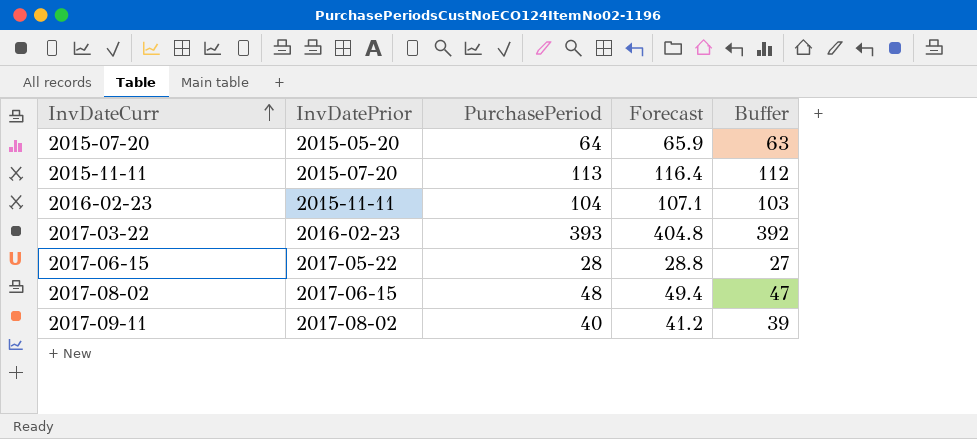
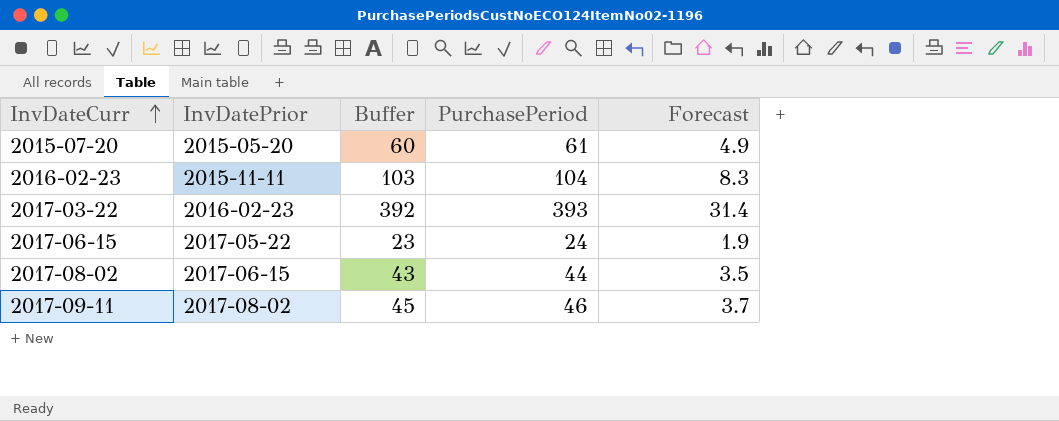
column Buffer | position: 5 -> 3
column Forecast | formula: [PurchasePeriod] * 1.03 -> [PurchasePeriod] * 0.08
row 2015-11-11: 2015-07-20 | 113 | 116.4 | 112 -> none
2015-07-20 | Buffer: 63 -> 60
2015-07-20 | PurchasePeriod: 64 -> 61
2017-06-15 | Buffer: 27 -> 23
2017-06-15 | PurchasePeriod: 28 -> 24
2017-08-02 | Buffer: 47 -> 43
2017-08-02 | PurchasePeriod: 48 -> 44
2017-09-11 | Buffer: 39 -> 45
2017-09-11 | PurchasePeriod: 40 -> 46

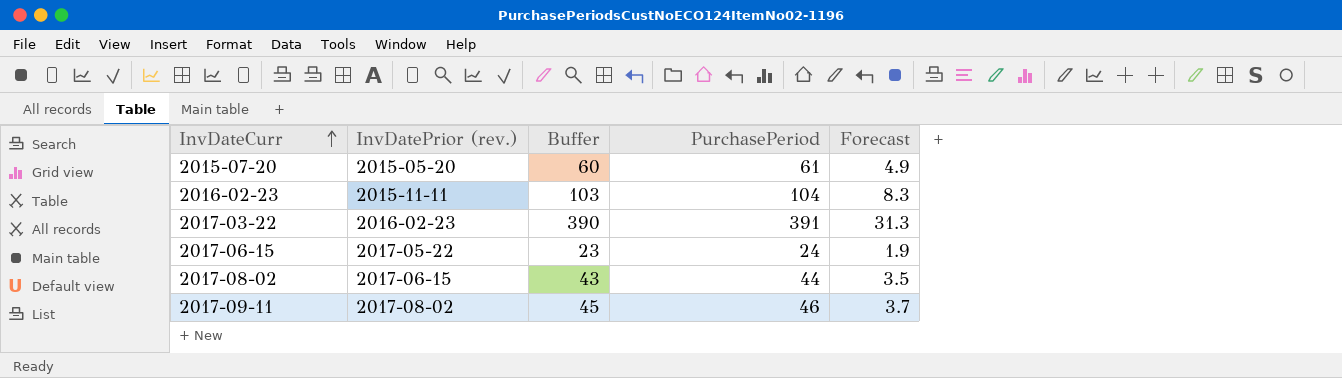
column name: InvDatePrior -> InvDatePrior (rev.)
2017-03-22 | Buffer: 392 -> 390
2017-03-22 | PurchasePeriod: 393 -> 391
2017-03-22 | Forecast: 31.4 -> 31.3

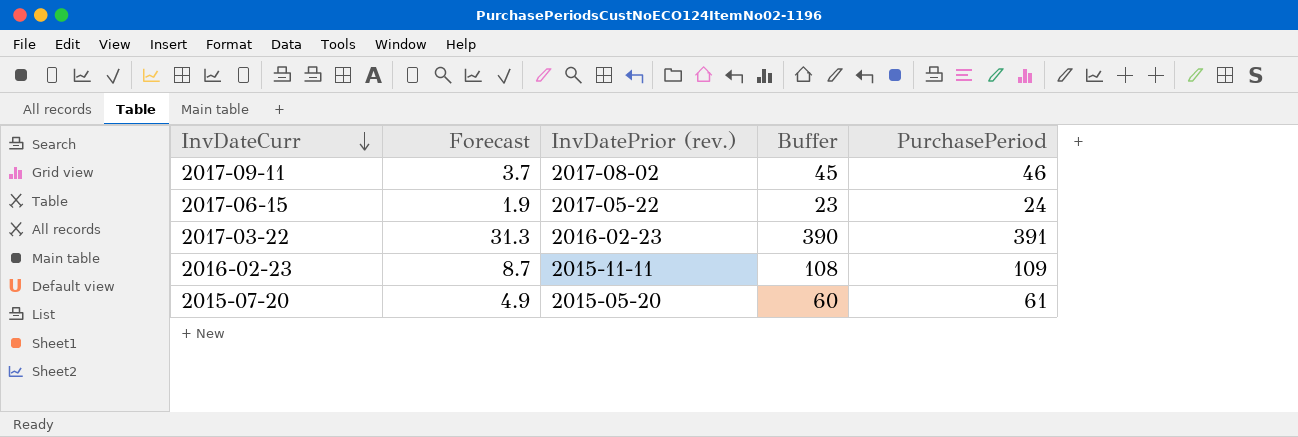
row order: InvDateCurr ascending -> InvDateCurr descending
column Forecast | position: 5 -> 2
row 2017-08-02: 2017-06-15 | 43 | 44 | 3.5 -> none
2016-02-23 | Forecast: 8.3 -> 8.7
2016-02-23 | Buffer: 103 -> 108
2016-02-23 | PurchasePeriod: 104 -> 109

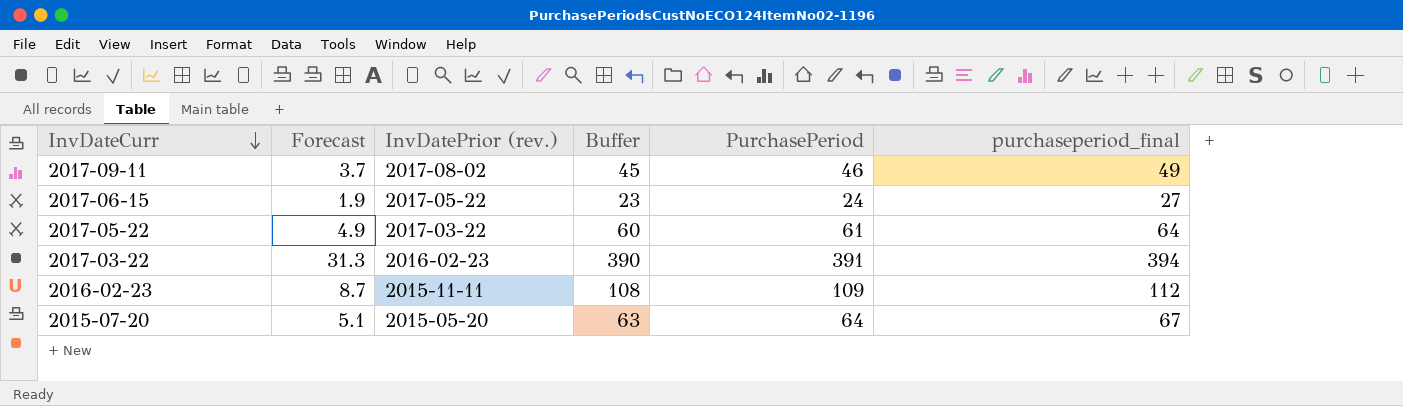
column purchaseperiod_final | formula: none -> [PurchasePeriod] + 3
row 2017-05-22: none -> 4.9 | 2017-03-22 | 60 | 61 | 64
2015-07-20 | Forecast: 4.9 -> 5.1
2015-07-20 | Buffer: 60 -> 63
2015-07-20 | PurchasePeriod: 61 -> 64

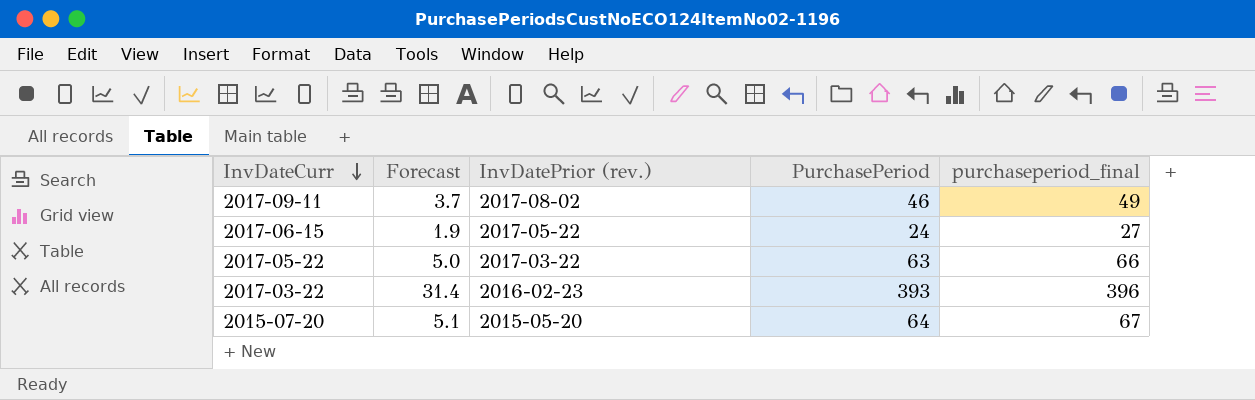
column Buffer | formula: [PurchasePeriod] - 1 -> none
row 2016-02-23: 8.7 | 2015-11-11 | 108 | 109 | 112 -> none
2017-05-22 | Forecast: 4.9 -> 5.0
2017-05-22 | PurchasePeriod: 61 -> 63
2017-05-22 | purchaseperiod_final: 64 -> 66
2017-03-22 | Forecast: 31.3 -> 31.4
2017-03-22 | PurchasePeriod: 391 -> 393
2017-03-22 | purchaseperiod_final: 394 -> 396

